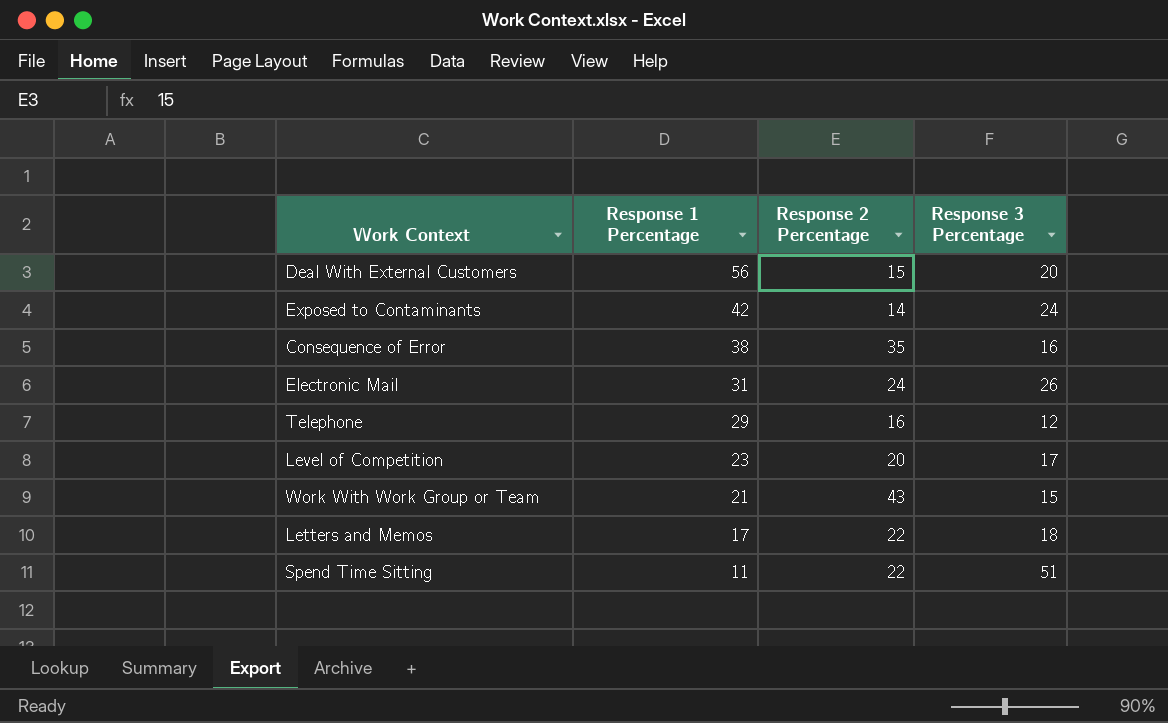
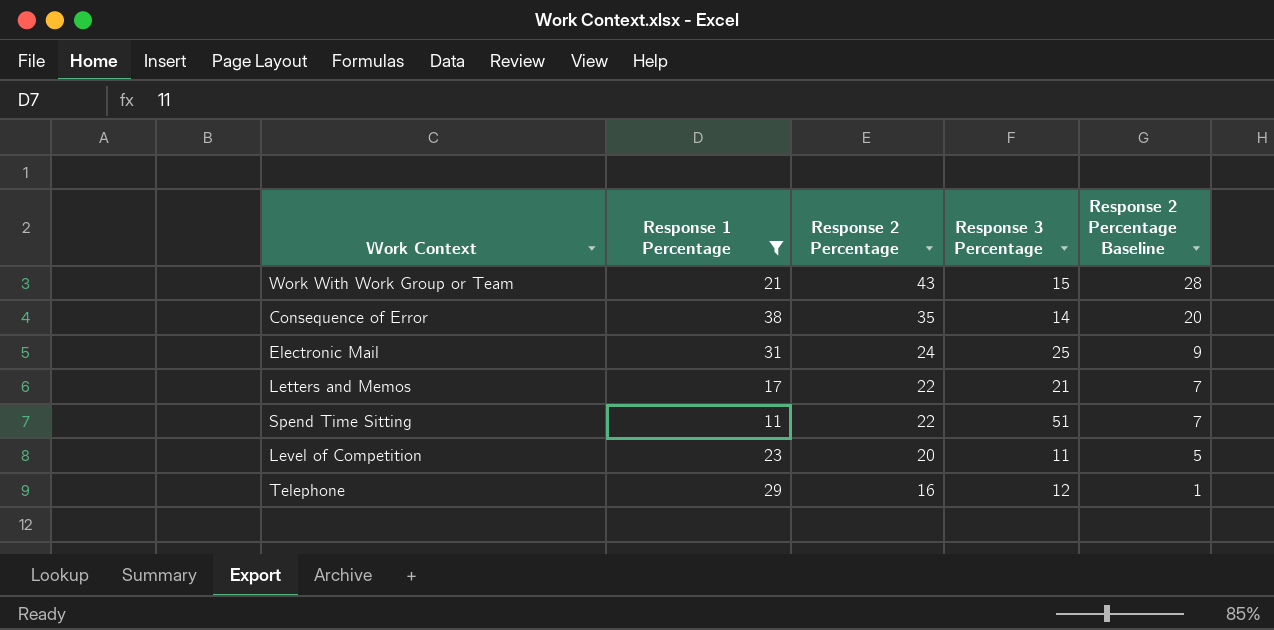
filter: none -> Response 1 Percentage <= 38
row order: Response 1 Percentage descending -> Response 2 Percentage descending
column Response 2 Percentage Baseline | formula: none -> [Response 2 Percentage] - 15
Consequence of Error | Response 3 Percentage: 16 -> 14
Electronic Mail | Response 3 Percentage: 26 -> 25
Letters and Memos | Response 3 Percentage: 18 -> 21
Level of Competition | Response 3 Percentage: 17 -> 11

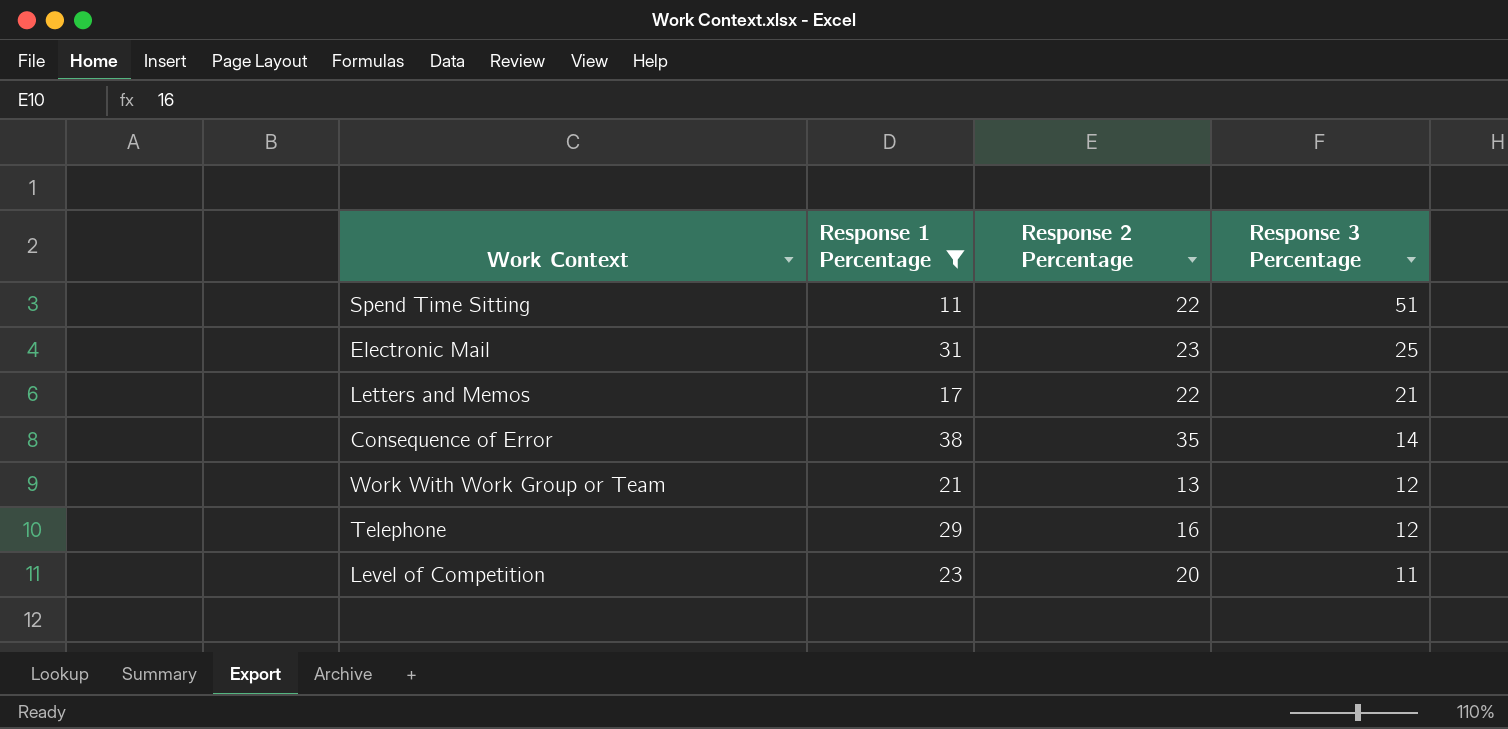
row order: Response 2 Percentage descending -> Response 3 Percentage descending
column Response 2 Percentage Baseline | formula: [Response 2 Percentage] - 15 -> none
Electronic Mail | Response 2 Percentage: 24 -> 23
Work With Work Group or Team | Response 2 Percentage: 43 -> 13
Work With Work Group or Team | Response 3 Percentage: 15 -> 12

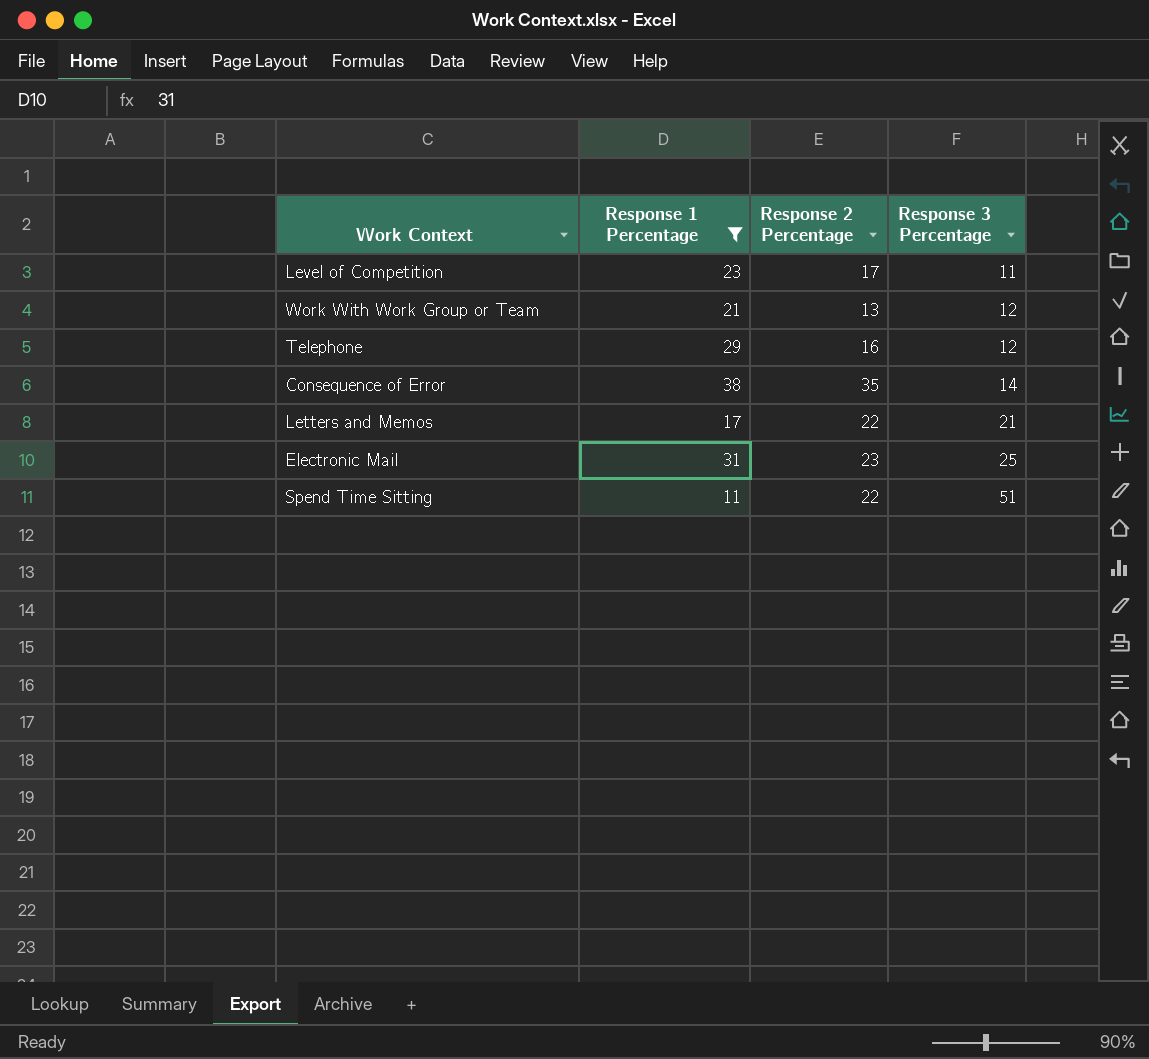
row order: Response 3 Percentage descending -> Response 3 Percentage ascending
Level of Competition | Response 2 Percentage: 20 -> 17

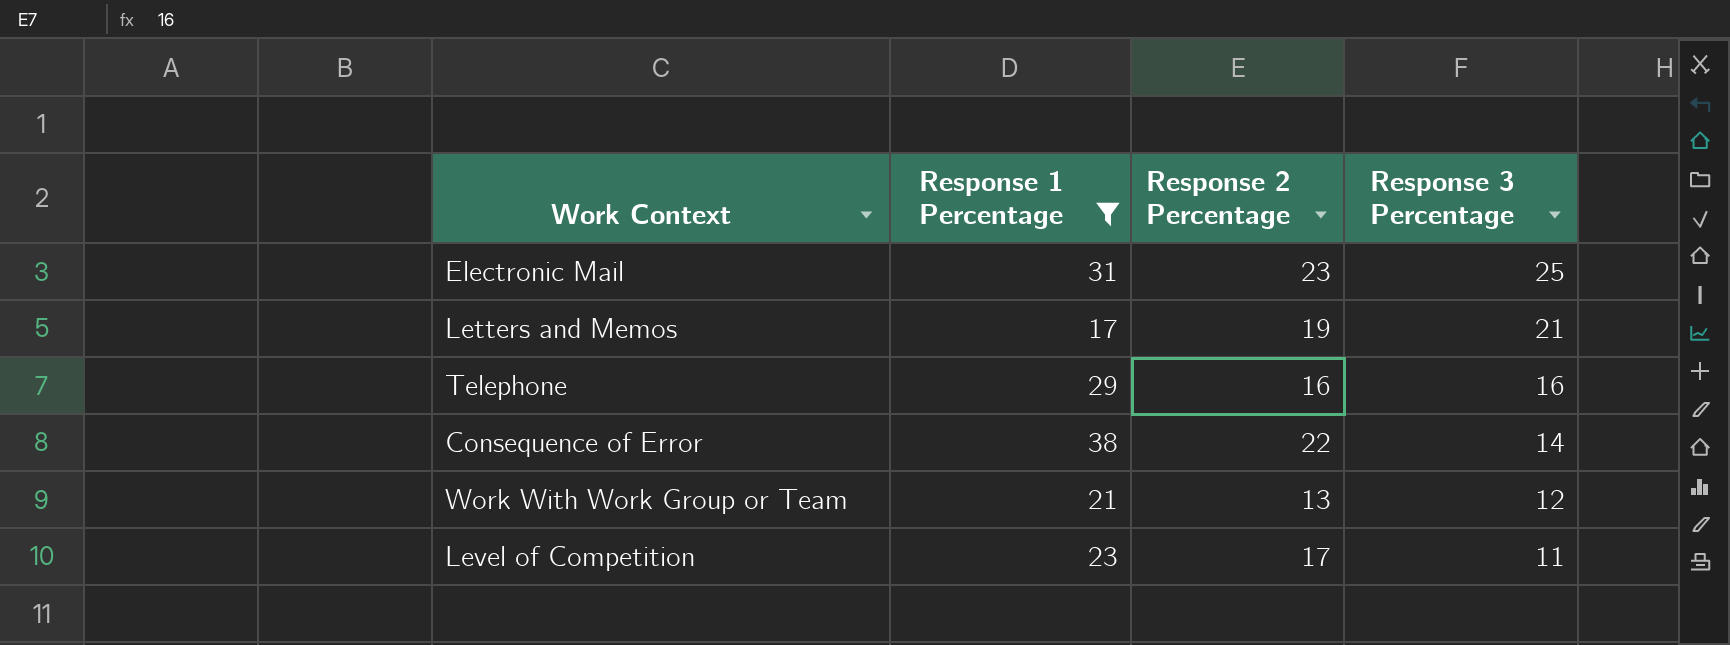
row order: Response 3 Percentage ascending -> Response 3 Percentage descending
row Spend Time Sitting: 11 | 22 | 51 -> none
Letters and Memos | Response 2 Percentage: 22 -> 19
Telephone | Response 3 Percentage: 12 -> 16
Consequence of Error | Response 2 Percentage: 35 -> 22

